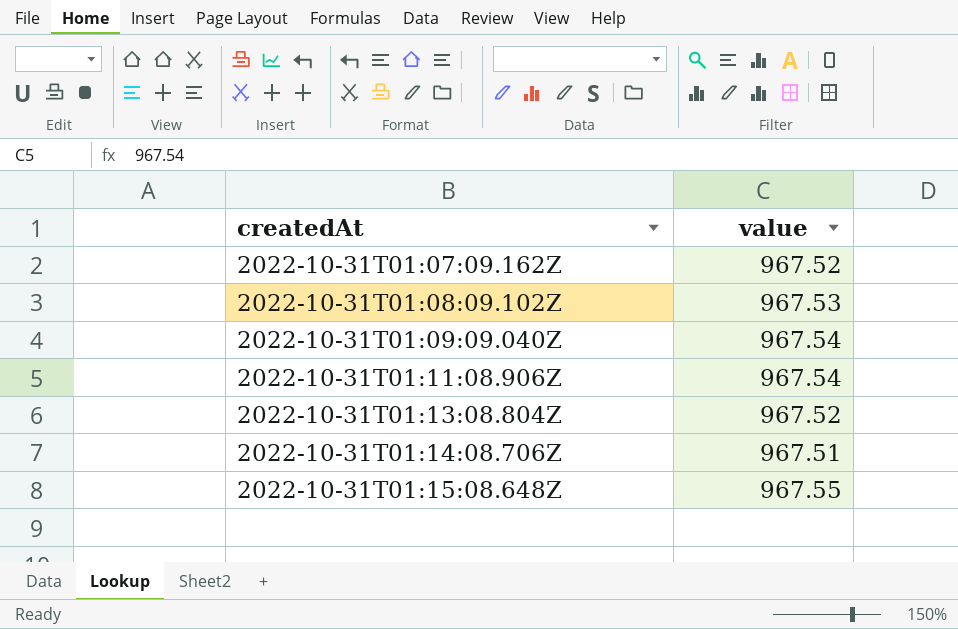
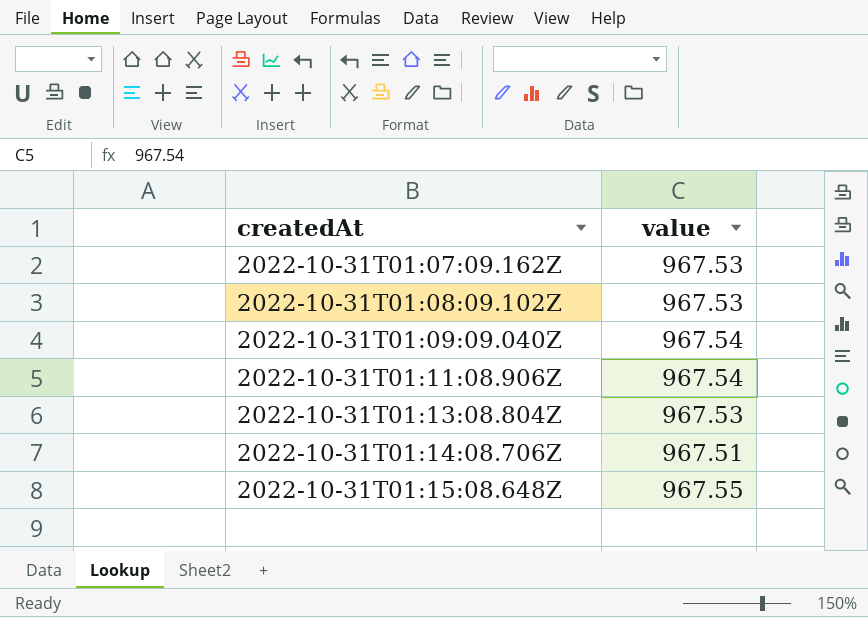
2022-10-31T01:07:09.162Z | value: 967.52 -> 967.53
2022-10-31T01:13:08.804Z | value: 967.52 -> 967.53

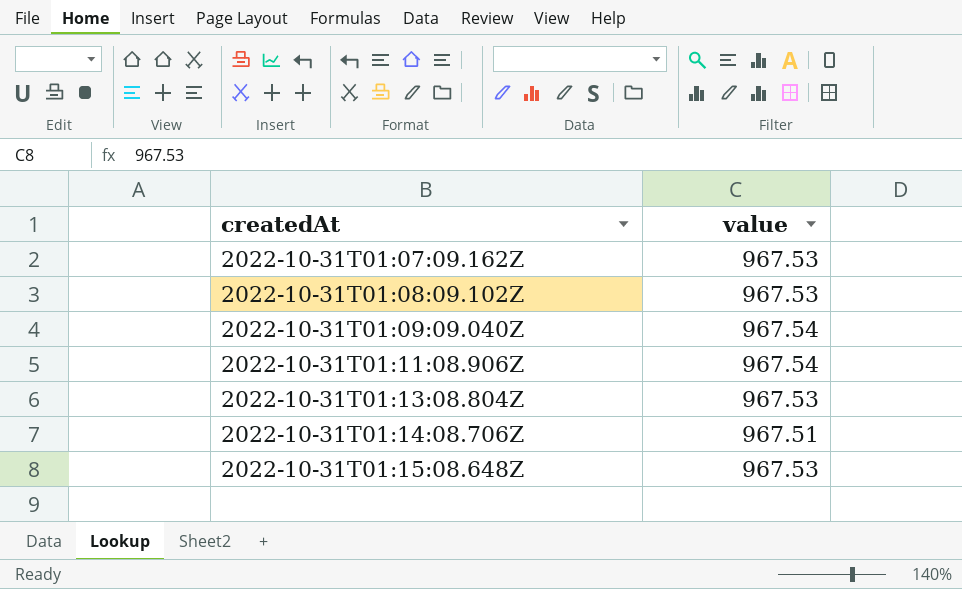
2022-10-31T01:15:08.648Z | value: 967.55 -> 967.53

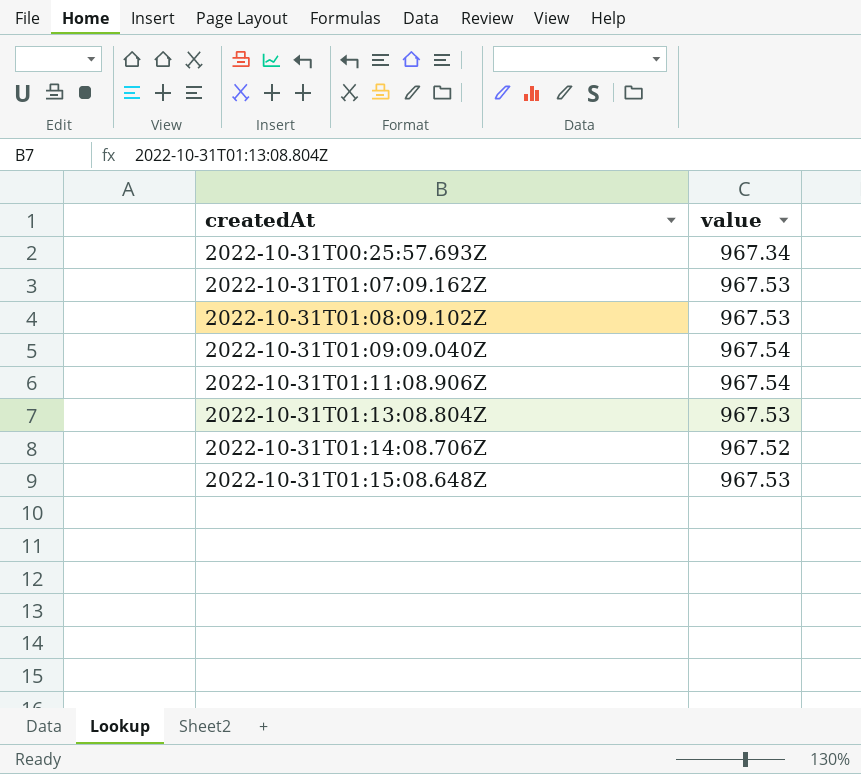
row 2022-10-31T00:25:57.693Z: none -> 967.34
2022-10-31T01:14:08.706Z | value: 967.51 -> 967.52

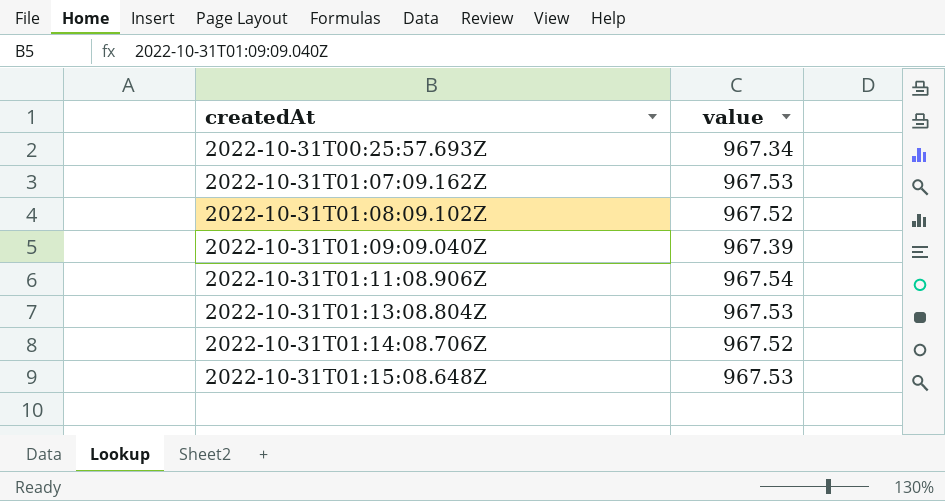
2022-10-31T01:08:09.102Z | value: 967.53 -> 967.52
2022-10-31T01:09:09.040Z | value: 967.54 -> 967.39

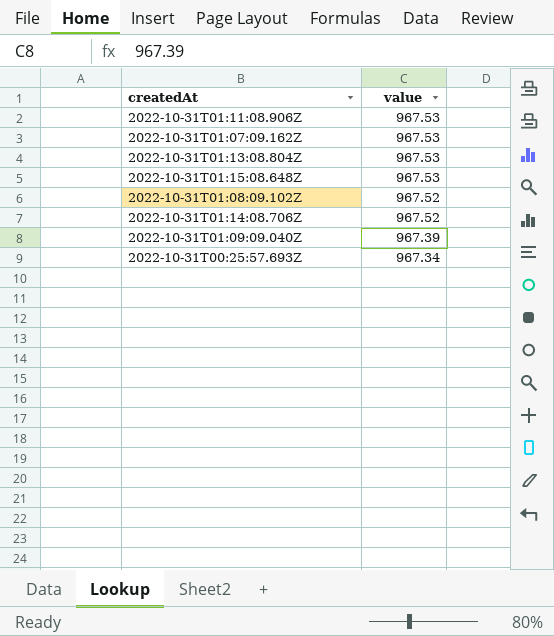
row order: createdAt ascending -> value descending
2022-10-31T01:11:08.906Z | value: 967.54 -> 967.53

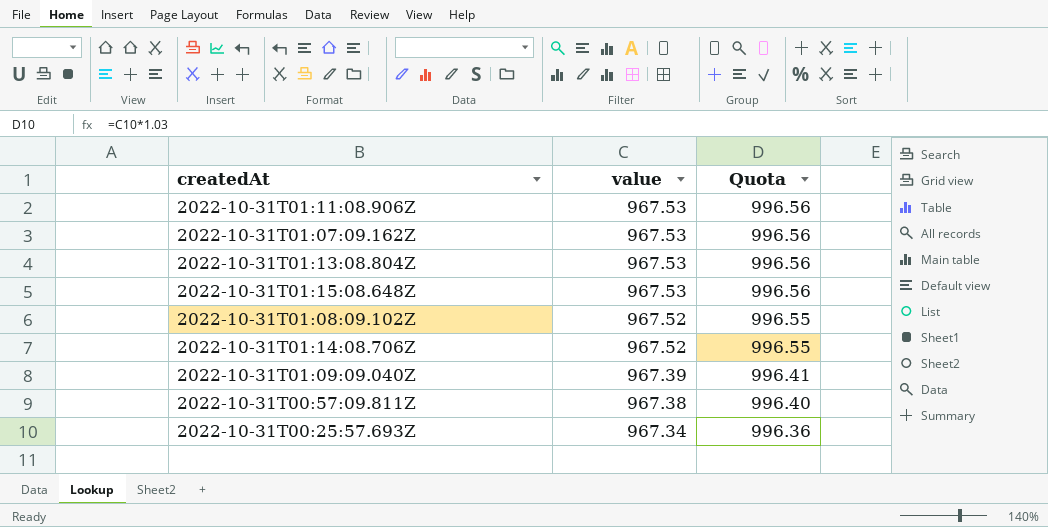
column Quota | formula: none -> [value] * 1.03
row 2022-10-31T00:57:09.811Z: none -> 967.38 | 996.40

